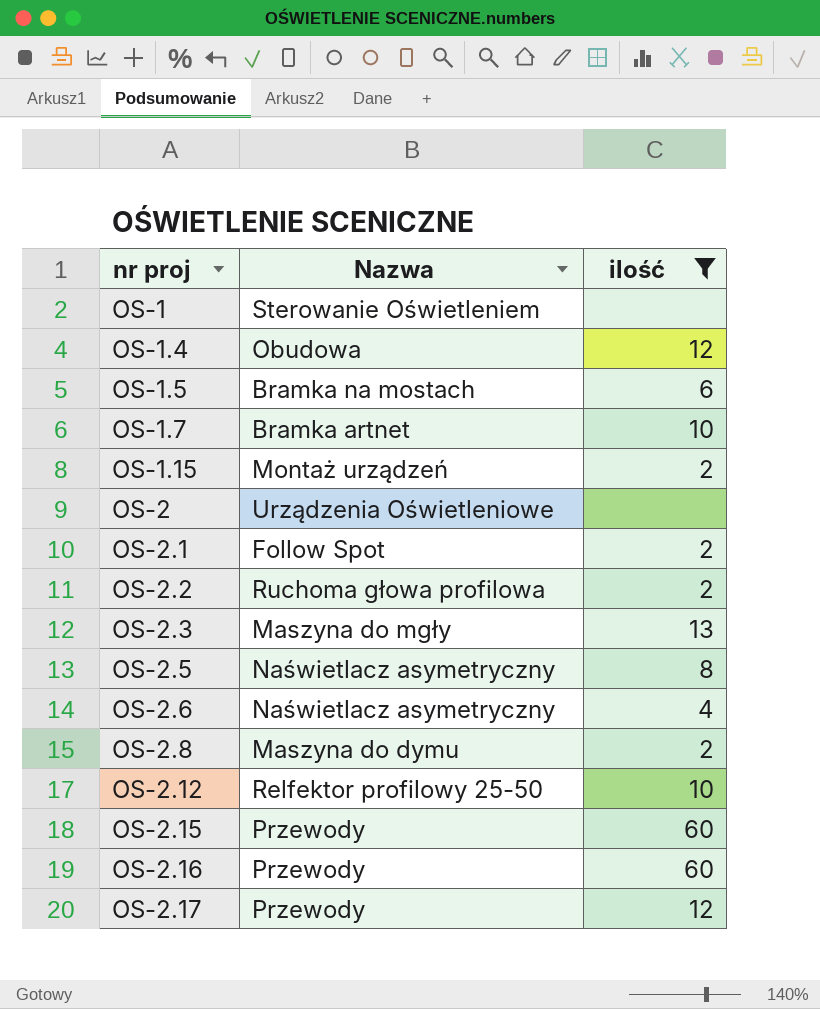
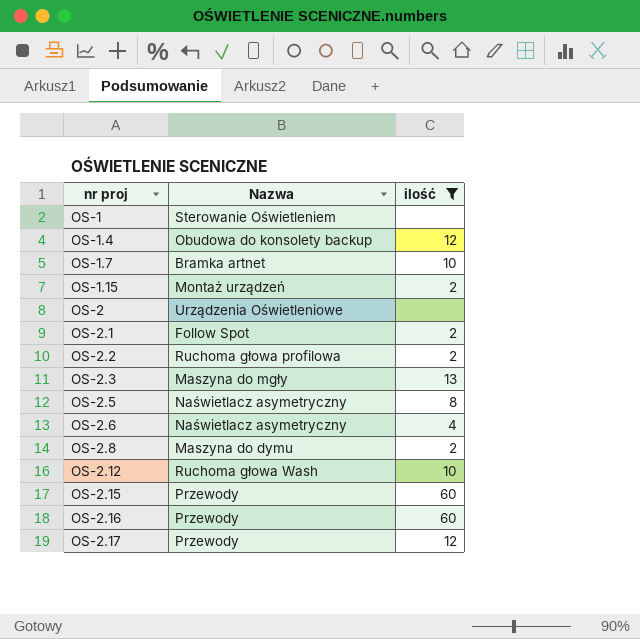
row OS-1.5: Bramka na mostach | 6 -> none
OS-1.4 | Nazwa: Obudowa -> Obudowa do konsolety backup
OS-2.12 | Nazwa: Relfektor profilowy 25-50 -> Ruchoma głowa Wash

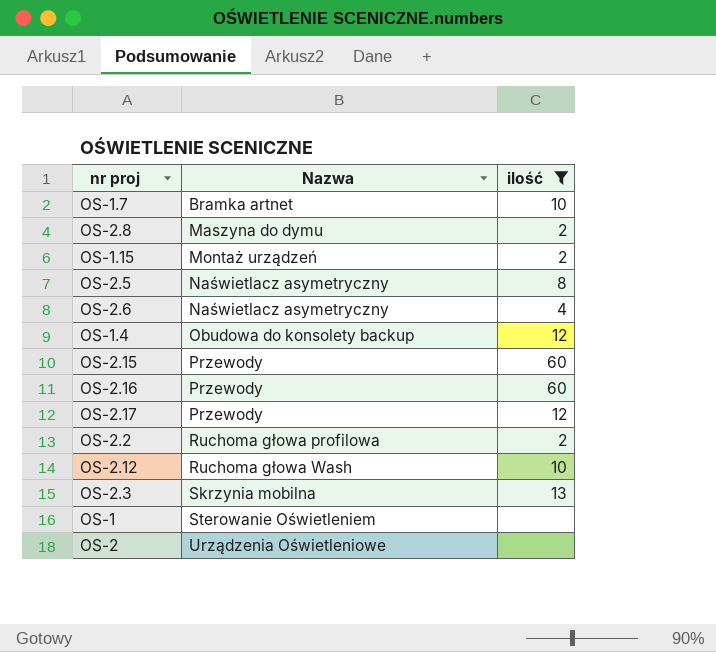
row order: nr proj ascending -> Nazwa ascending
row OS-2.1: Follow Spot | 2 -> none
OS-2.3 | Nazwa: Maszyna do mgły -> Skrzynia mobilna

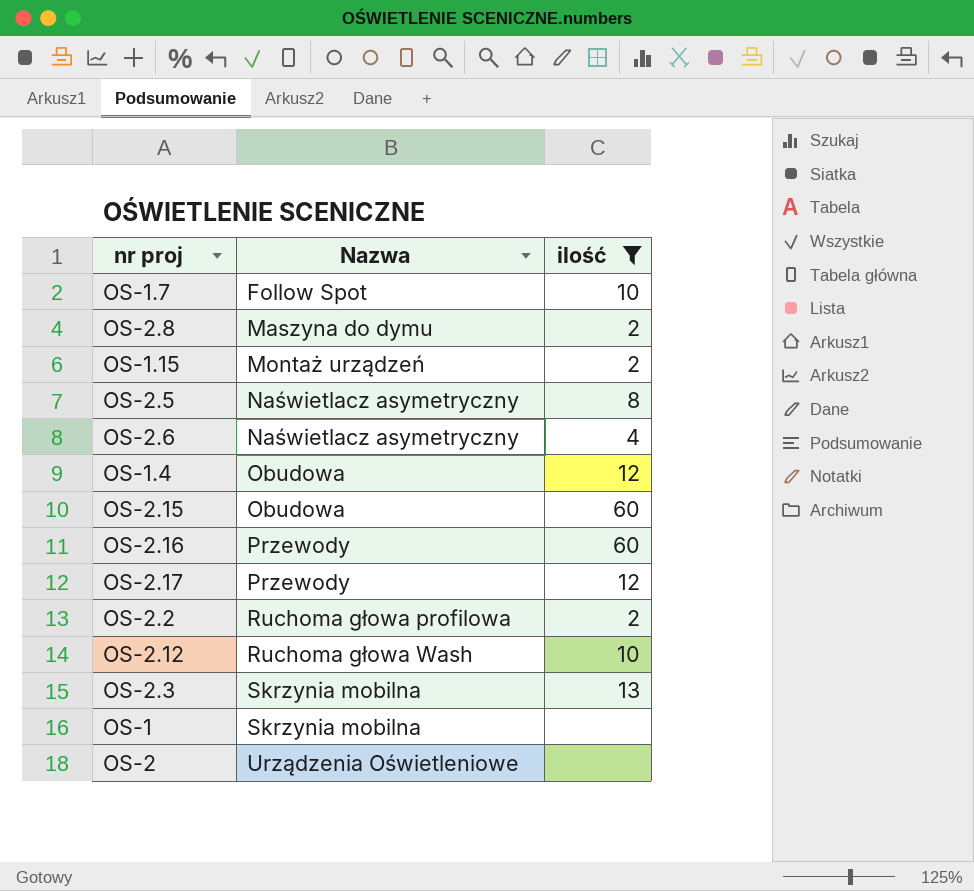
OS-1.7 | Nazwa: Bramka artnet -> Follow Spot
OS-1.4 | Nazwa: Obudowa do konsolety backup -> Obudowa
OS-2.15 | Nazwa: Przewody -> Obudowa
OS-1 | Nazwa: Sterowanie Oświetleniem -> Skrzynia mobilna

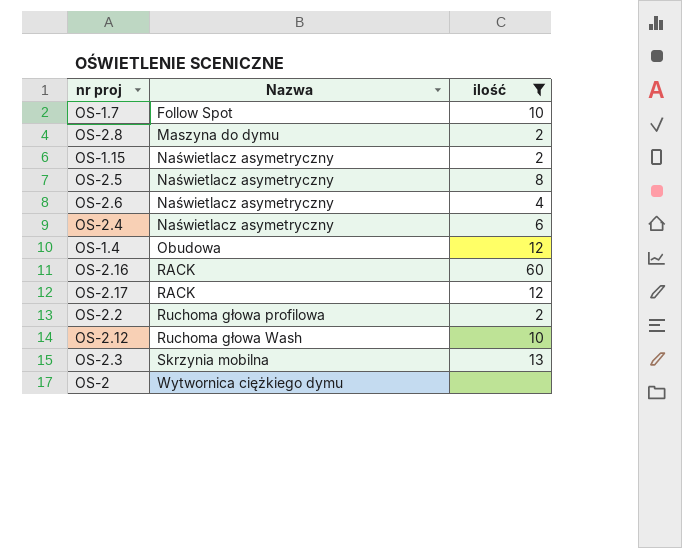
row OS-2.15: Obudowa | 60 -> none
row OS-1: Skrzynia mobilna | none -> none
OS-1.15 | Nazwa: Montaż urządzeń -> Naświetlacz asymetryczny
row OS-2.4: none -> Naświetlacz asymetryczny | 6
OS-2.16 | Nazwa: Przewody -> RACK
OS-2.17 | Nazwa: Przewody -> RACK
OS-2 | Nazwa: Urządzenia Oświetleniowe -> Wytwornica ciężkiego dymu

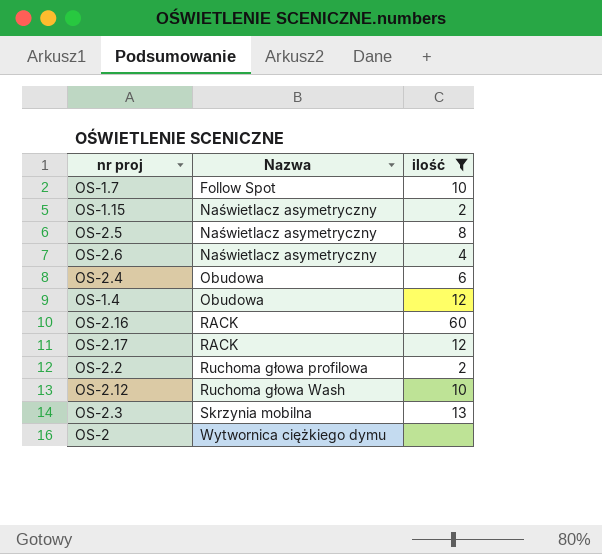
row OS-2.8: Maszyna do dymu | 2 -> none
OS-2.4 | Nazwa: Naświetlacz asymetryczny -> Obudowa

